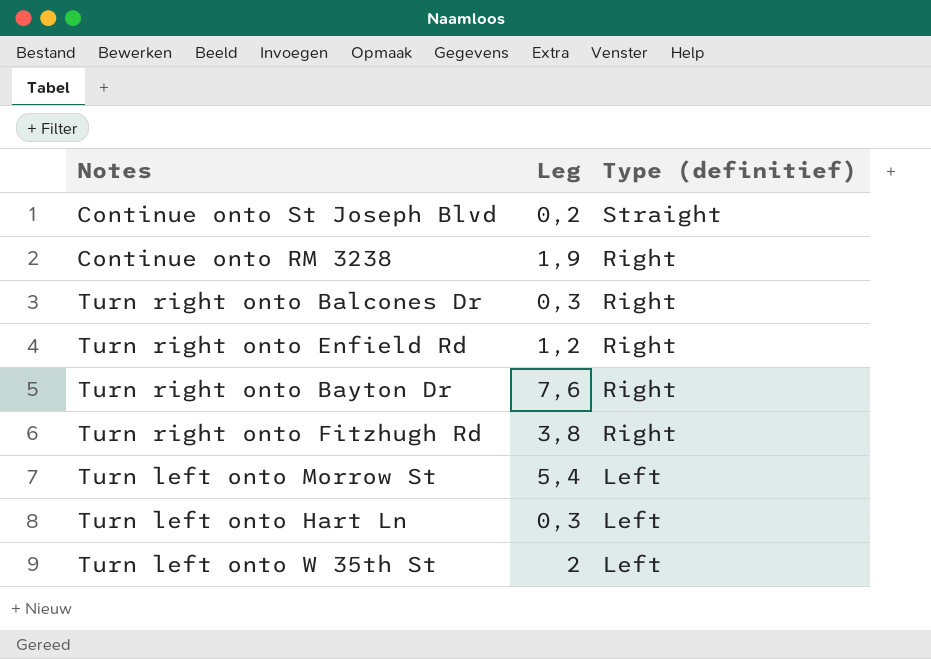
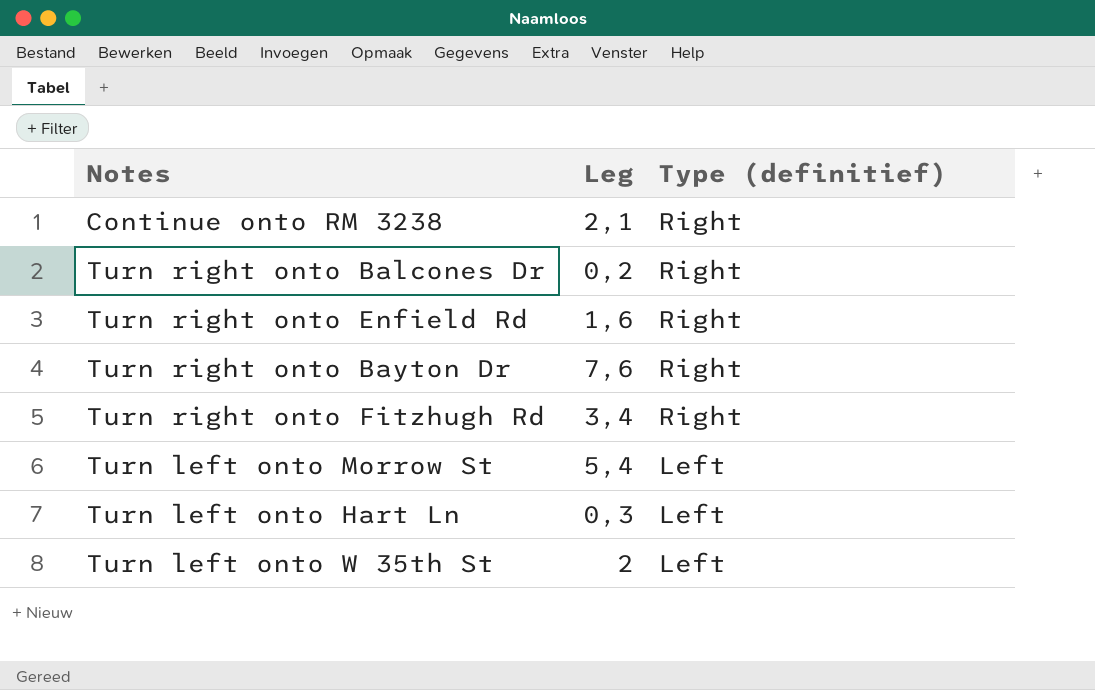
row Continue onto St Joseph Blvd: 0,2 | Straight -> none
Continue onto RM 3238 | Leg: 1,9 -> 2,1
Turn right onto Balcones Dr | Leg: 0,3 -> 0,2
Turn right onto Enfield Rd | Leg: 1,2 -> 1,6
Turn right onto Fitzhugh Rd | Leg: 3,8 -> 3,4

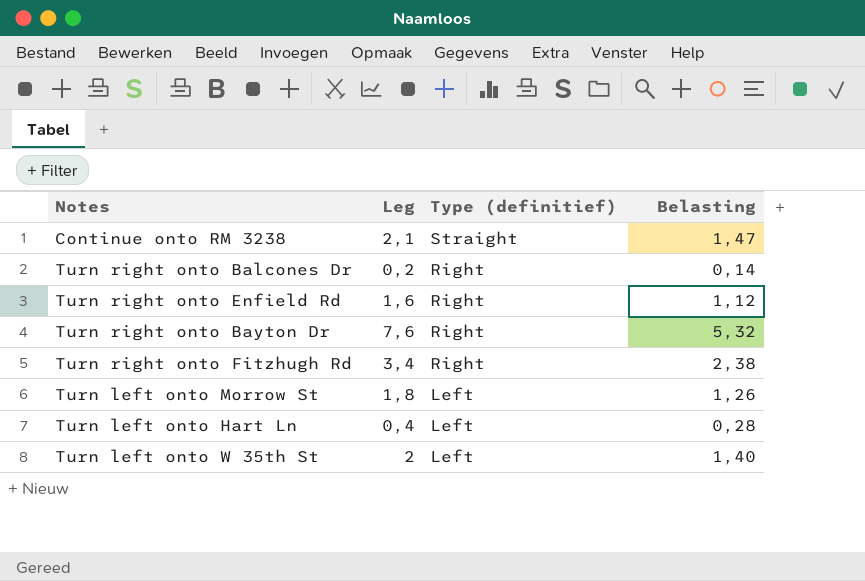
column Belasting | formula: none -> [Leg] * 0,7
Continue onto RM 3238 | Type (definitief): Right -> Straight
Turn left onto Morrow St | Leg: 5,4 -> 1,8
Turn left onto Hart Ln | Leg: 0,3 -> 0,4

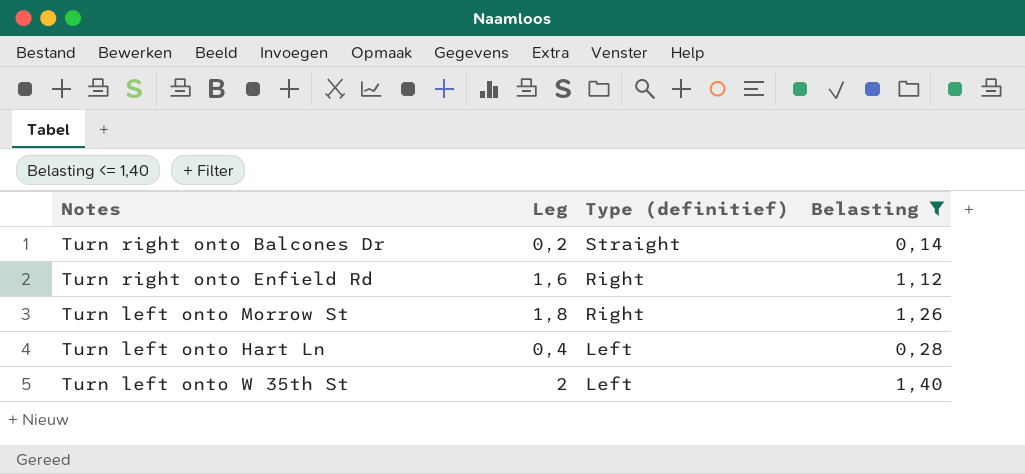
filter: none -> Belasting <= 1,40
Turn right onto Balcones Dr | Type (definitief): Right -> Straight
Turn left onto Morrow St | Type (definitief): Left -> Right

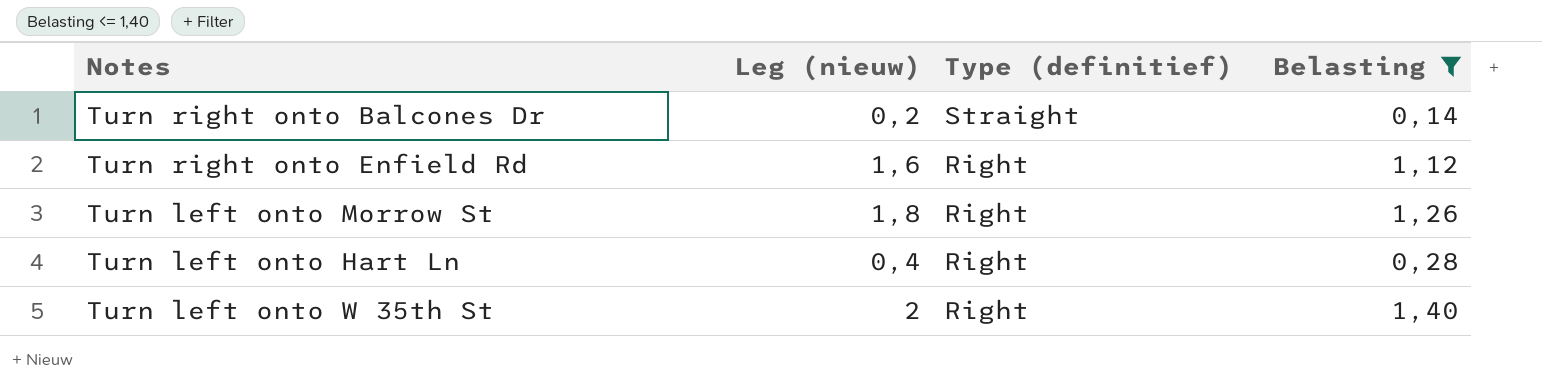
column name: Leg -> Leg (nieuw)
Turn left onto Hart Ln | Type (definitief): Left -> Right
Turn left onto W 35th St | Type (definitief): Left -> Right

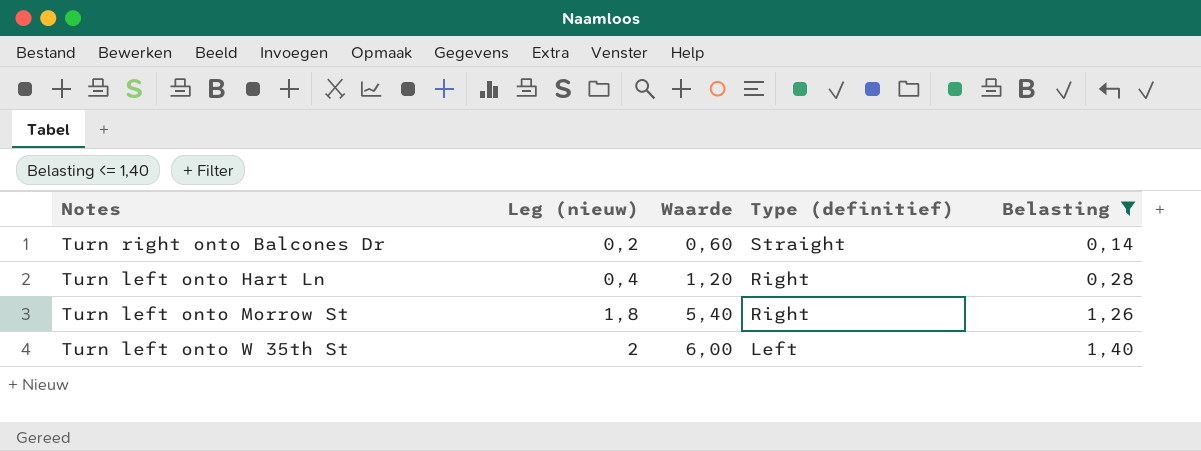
row order: Type (definitief) descending -> Leg (nieuw) ascending
column Waarde | formula: none -> [Leg (nieuw)] * 3
row Turn right onto Enfield Rd: 1,6 | Right | 1,12 -> none
Turn left onto W 35th St | Type (definitief): Right -> Left

